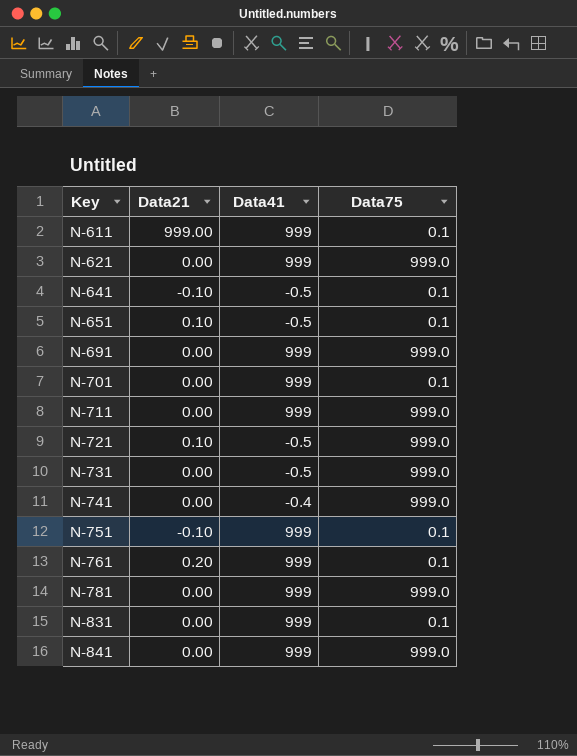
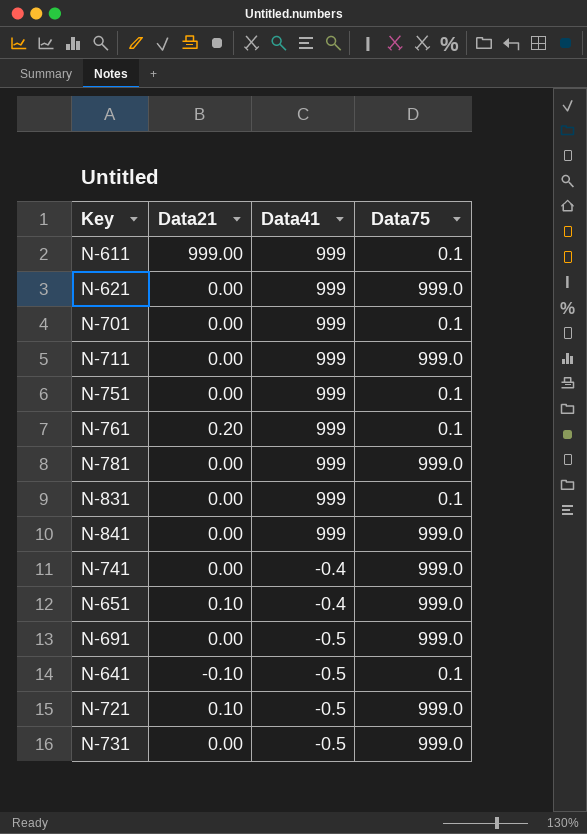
row order: Key ascending -> Data41 descending
N-751 | Data21: -0.10 -> 0.00
N-651 | Data41: -0.5 -> -0.4
N-651 | Data75: 0.1 -> 999.0
N-691 | Data41: 999 -> -0.5

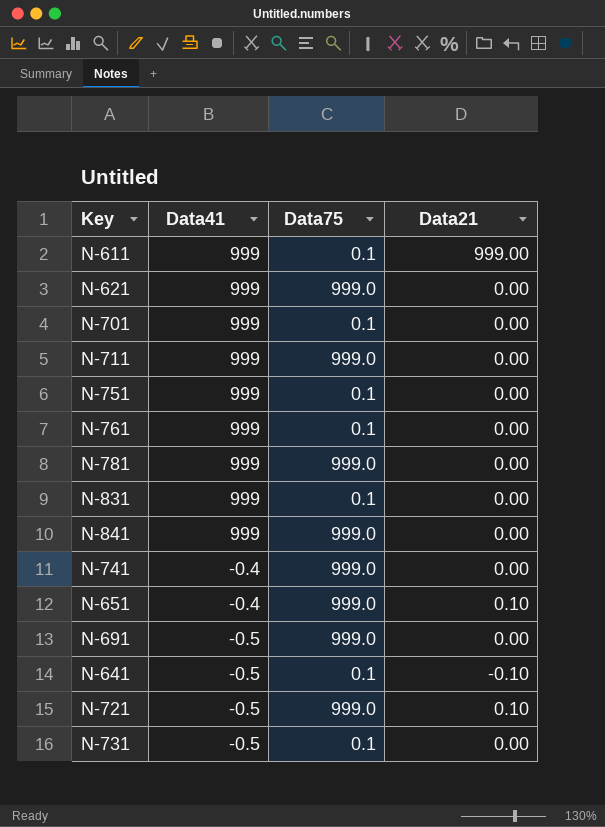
column Data21 | position: 2 -> 4
N-761 | Data21: 0.20 -> 0.00
N-731 | Data75: 999.0 -> 0.1

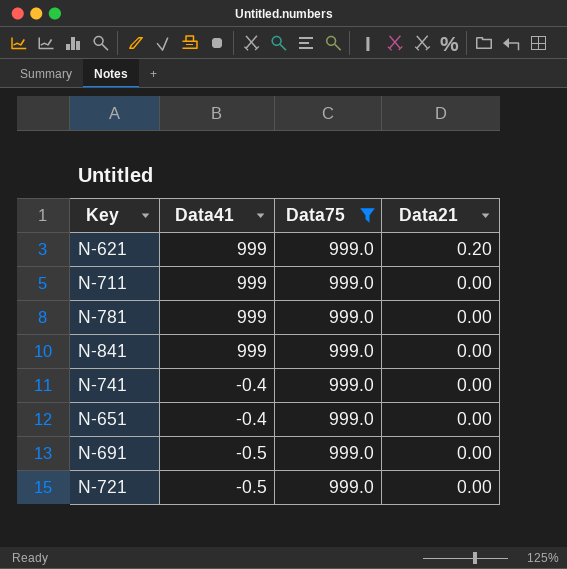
filter: none -> Data75 = 999.0
N-621 | Data21: 0.00 -> 0.20
N-651 | Data21: 0.10 -> 0.00
N-721 | Data21: 0.10 -> 0.00

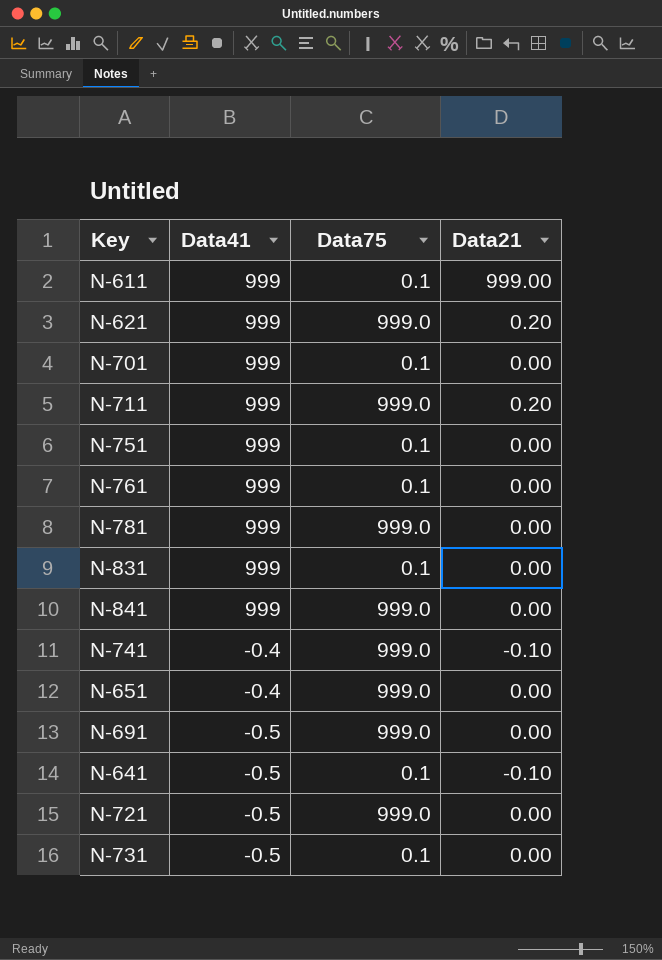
filter: Data75 = 999.0 -> none
N-711 | Data21: 0.00 -> 0.20
N-741 | Data21: 0.00 -> -0.10

